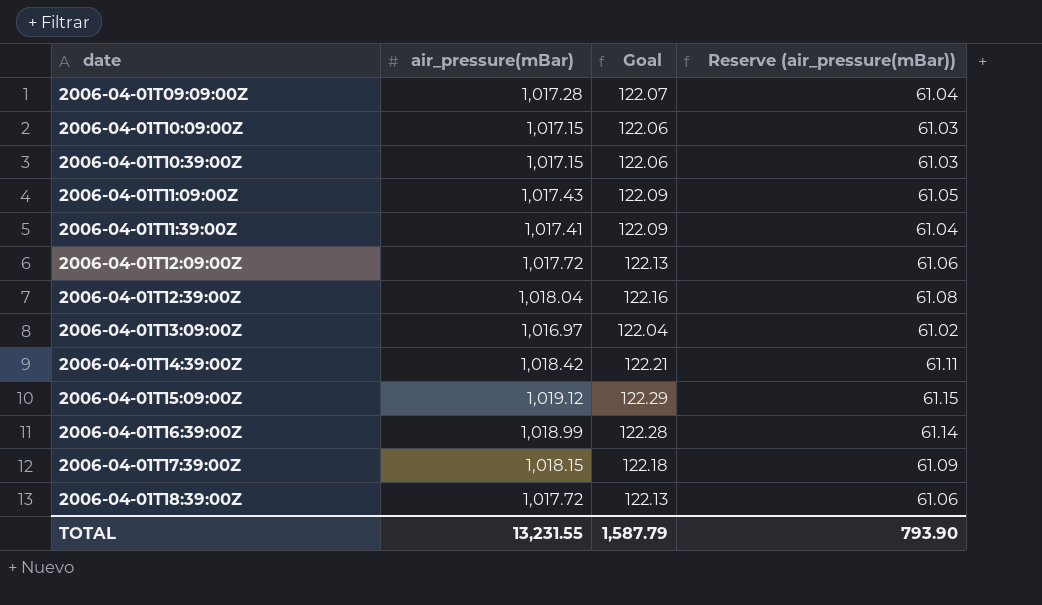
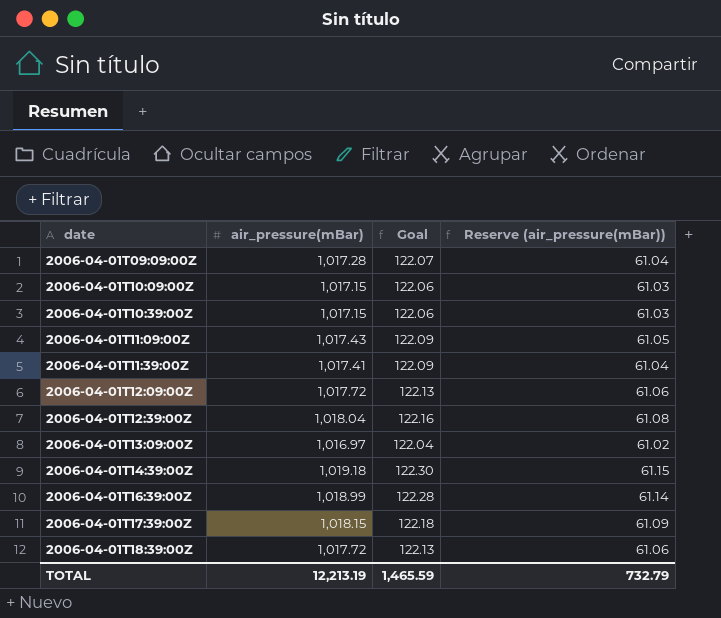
row 2006-04-01T15:09:00Z: 1,019.12 | 122.29 | 61.15 -> none
2006-04-01T14:39:00Z | air_pressure(mBar): 1,018.42 -> 1,019.18
2006-04-01T14:39:00Z | Goal: 122.21 -> 122.30
2006-04-01T14:39:00Z | Reserve (air_pressure(mBar)): 61.11 -> 61.15
TOTAL | air_pressure(mBar): 13,231.55 -> 12,213.19
TOTAL | Goal: 1,587.79 -> 1,465.59
TOTAL | Reserve (air_pressure(mBar)): 793.90 -> 732.79

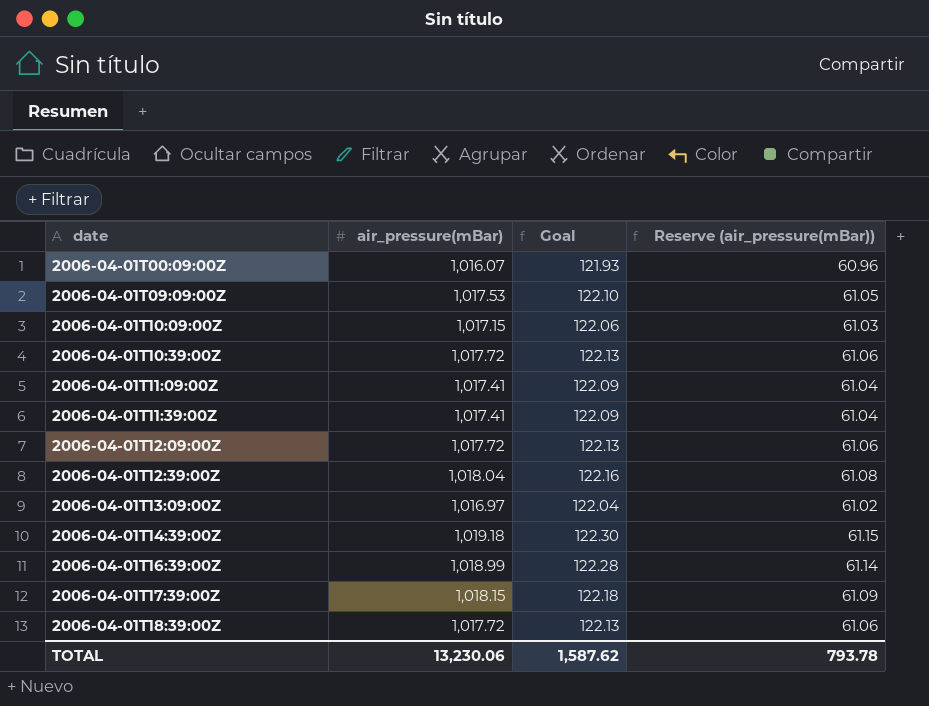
row 2006-04-01T00:09:00Z: none -> 1,016.07 | 121.93 | 60.96
2006-04-01T09:09:00Z | air_pressure(mBar): 1,017.28 -> 1,017.53
2006-04-01T09:09:00Z | Goal: 122.07 -> 122.10
2006-04-01T09:09:00Z | Reserve (air_pressure(mBar)): 61.04 -> 61.05
2006-04-01T10:39:00Z | air_pressure(mBar): 1,017.15 -> 1,017.72
2006-04-01T10:39:00Z | Goal: 122.06 -> 122.13
2006-04-01T10:39:00Z | Reserve (air_pressure(mBar)): 61.03 -> 61.06
2006-04-01T11:09:00Z | air_pressure(mBar): 1,017.43 -> 1,017.41
2006-04-01T11:09:00Z | Reserve (air_pressure(mBar)): 61.05 -> 61.04
TOTAL | air_pressure(mBar): 12,213.19 -> 13,230.06
TOTAL | Goal: 1,465.59 -> 1,587.62
TOTAL | Reserve (air_pressure(mBar)): 732.79 -> 793.78

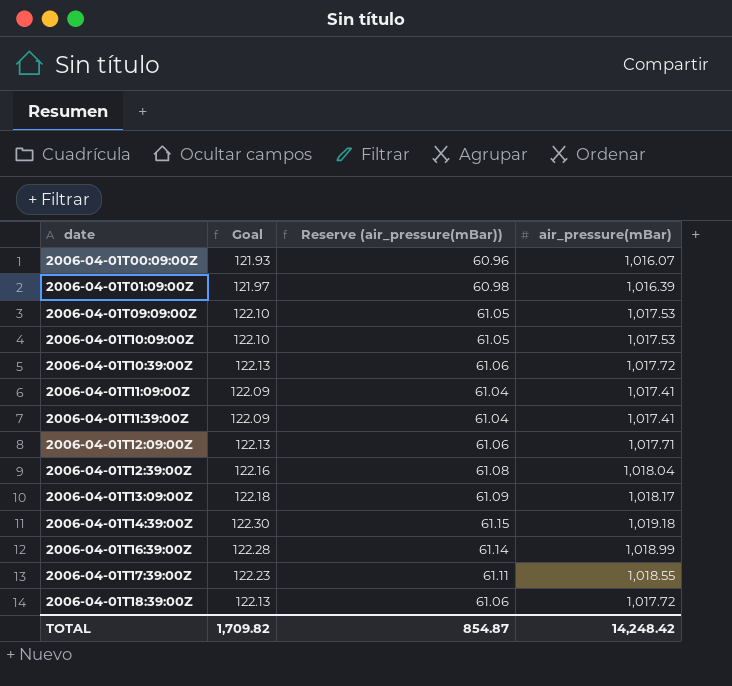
column air_pressure(mBar) | position: 2 -> 4
row 2006-04-01T01:09:00Z: none -> 121.97 | 60.98 | 1,016.39
2006-04-01T10:09:00Z | Goal: 122.06 -> 122.10
2006-04-01T10:09:00Z | Reserve (air_pressure(mBar)): 61.03 -> 61.05
2006-04-01T10:09:00Z | air_pressure(mBar): 1,017.15 -> 1,017.53
2006-04-01T12:09:00Z | air_pressure(mBar): 1,017.72 -> 1,017.71
2006-04-01T13:09:00Z | Goal: 122.04 -> 122.18
2006-04-01T13:09:00Z | Reserve (air_pressure(mBar)): 61.02 -> 61.09
2006-04-01T13:09:00Z | air_pressure(mBar): 1,016.97 -> 1,018.17
2006-04-01T17:39:00Z | Goal: 122.18 -> 122.23
2006-04-01T17:39:00Z | Reserve (air_pressure(mBar)): 61.09 -> 61.11
2006-04-01T17:39:00Z | air_pressure(mBar): 1,018.15 -> 1,018.55
TOTAL | Goal: 1,587.62 -> 1,709.82
TOTAL | Reserve (air_pressure(mBar)): 793.78 -> 854.87
TOTAL | air_pressure(mBar): 13,230.06 -> 14,248.42

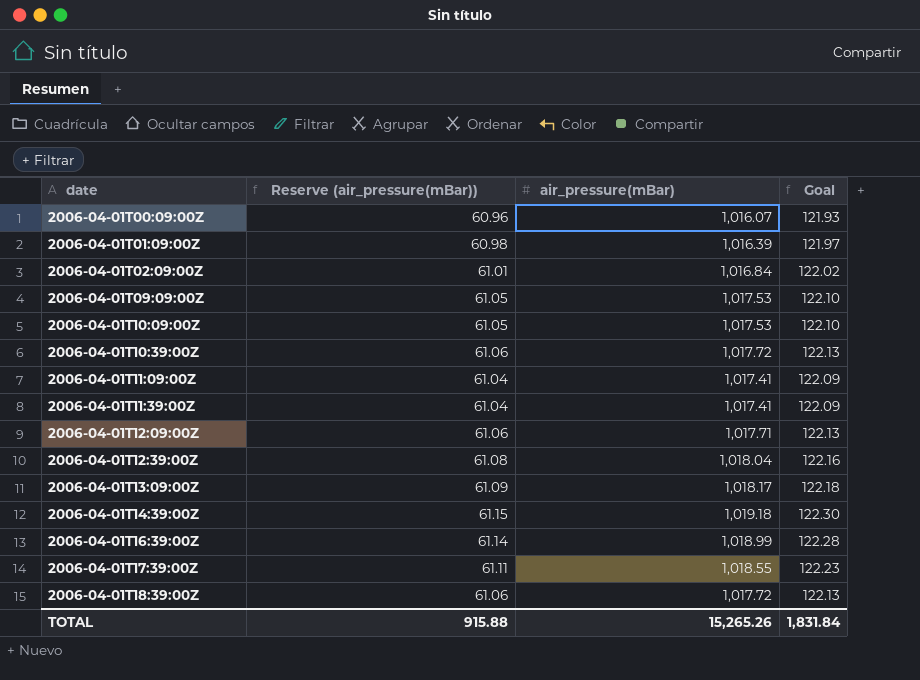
column Goal | position: 2 -> 4
row 2006-04-01T02:09:00Z: none -> 61.01 | 1,016.84 | 122.02
TOTAL | Reserve (air_pressure(mBar)): 854.87 -> 915.88
TOTAL | air_pressure(mBar): 14,248.42 -> 15,265.26
TOTAL | Goal: 1,709.82 -> 1,831.84

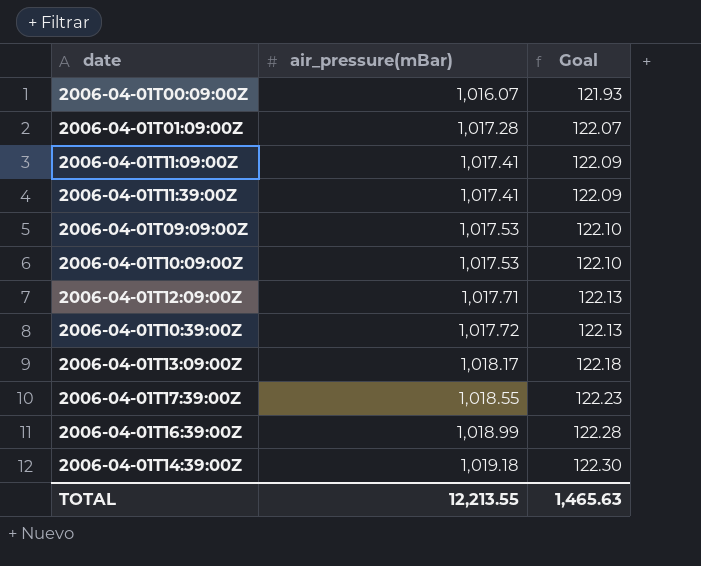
row order: date ascending -> air_pressure(mBar) ascending
column Reserve (air_pressure(mBar)) | formula: [air_pressure(mBar)] * 0.06 -> none
row 2006-04-01T02:09:00Z: 61.01 | 1,016.84 | 122.02 -> none
row 2006-04-01T12:39:00Z: 61.08 | 1,018.04 | 122.16 -> none
row 2006-04-01T18:39:00Z: 61.06 | 1,017.72 | 122.13 -> none
2006-04-01T01:09:00Z | air_pressure(mBar): 1,016.39 -> 1,017.28
2006-04-01T01:09:00Z | Goal: 121.97 -> 122.07
TOTAL | air_pressure(mBar): 15,265.26 -> 12,213.55
TOTAL | Goal: 1,831.84 -> 1,465.63

